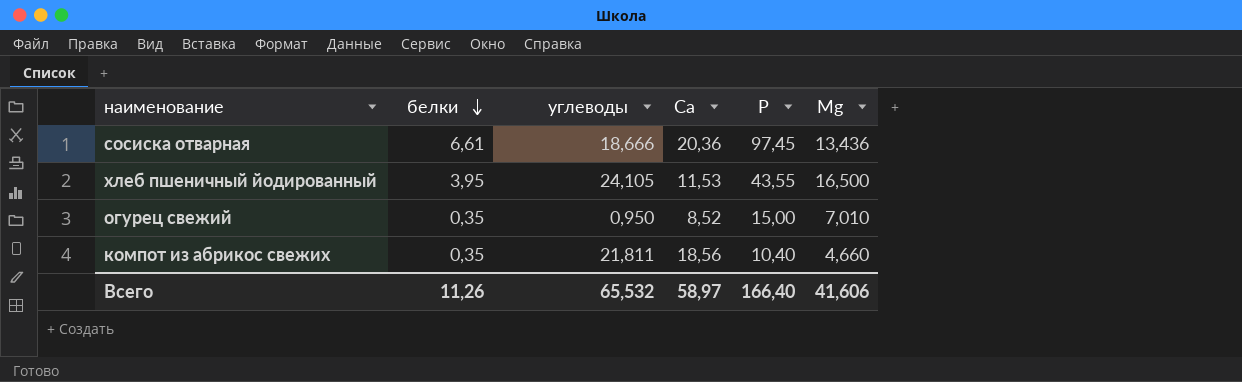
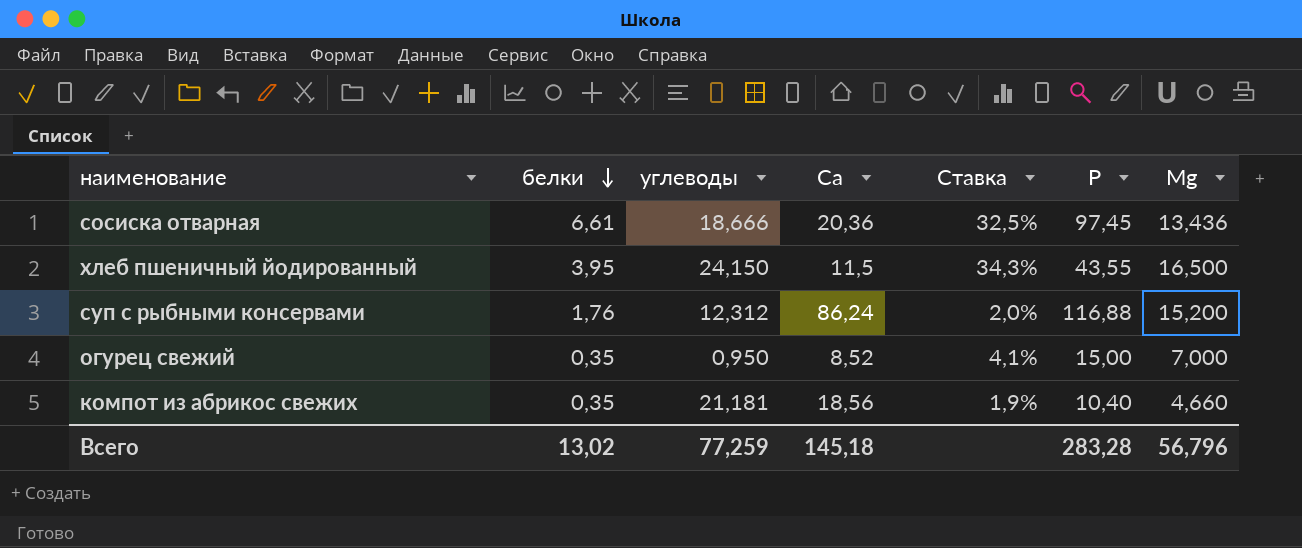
column Ставка | formula: none -> [белки] / [Са]
хлеб пшеничный йодированный | углеводы: 24,105 -> 24,150
хлеб пшеничный йодированный | Са: 11,53 -> 11,5
row суп с рыбными консервами: none -> 1,76 | 12,312 | 86,24 | 2,0% | 116,88 | 15,200
огурец свежий | Мg: 7,010 -> 7,000
компот из абрикос свежих | углеводы: 21,811 -> 21,181
Всего | белки: 11,26 -> 13,02
Всего | углеводы: 65,532 -> 77,259
Всего | Са: 58,97 -> 145,18
Всего | Р: 166,40 -> 283,28
Всего | Мg: 41,606 -> 56,796

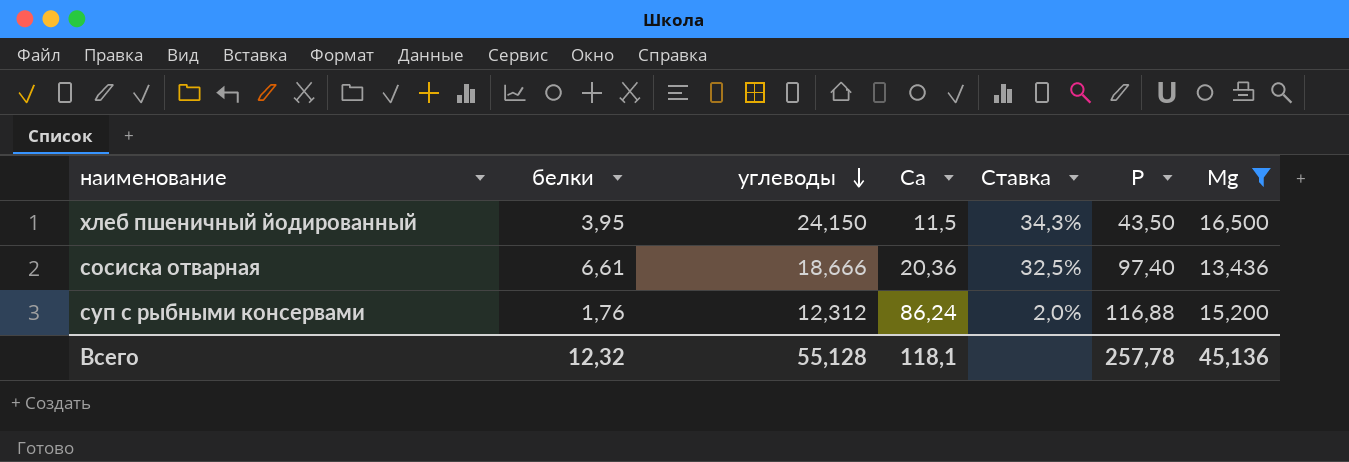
filter: none -> Мg >= 13,436
row order: белки descending -> углеводы descending
хлеб пшеничный йодированный | Р: 43,55 -> 43,50
сосиска отварная | Р: 97,45 -> 97,40
Всего | белки: 13,02 -> 12,32
Всего | углеводы: 77,259 -> 55,128
Всего | Са: 145,18 -> 118,1
Всего | Р: 283,28 -> 257,78
Всего | Мg: 56,796 -> 45,136

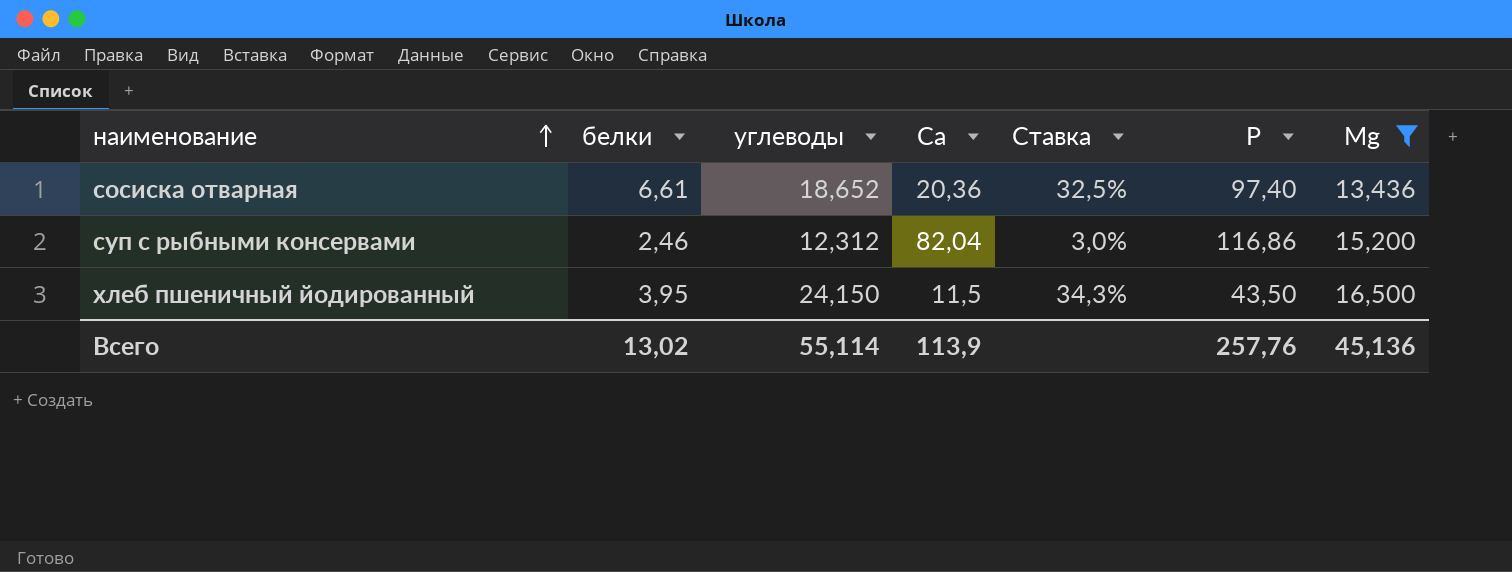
row order: углеводы descending -> наименование ascending
сосиска отварная | углеводы: 18,666 -> 18,652
суп с рыбными консервами | белки: 1,76 -> 2,46
суп с рыбными консервами | Са: 86,24 -> 82,04
суп с рыбными консервами | Ставка: 2,0% -> 3,0%
суп с рыбными консервами | Р: 116,88 -> 116,86
Всего | белки: 12,32 -> 13,02
Всего | углеводы: 55,128 -> 55,114
Всего | Са: 118,1 -> 113,9
Всего | Р: 257,78 -> 257,76

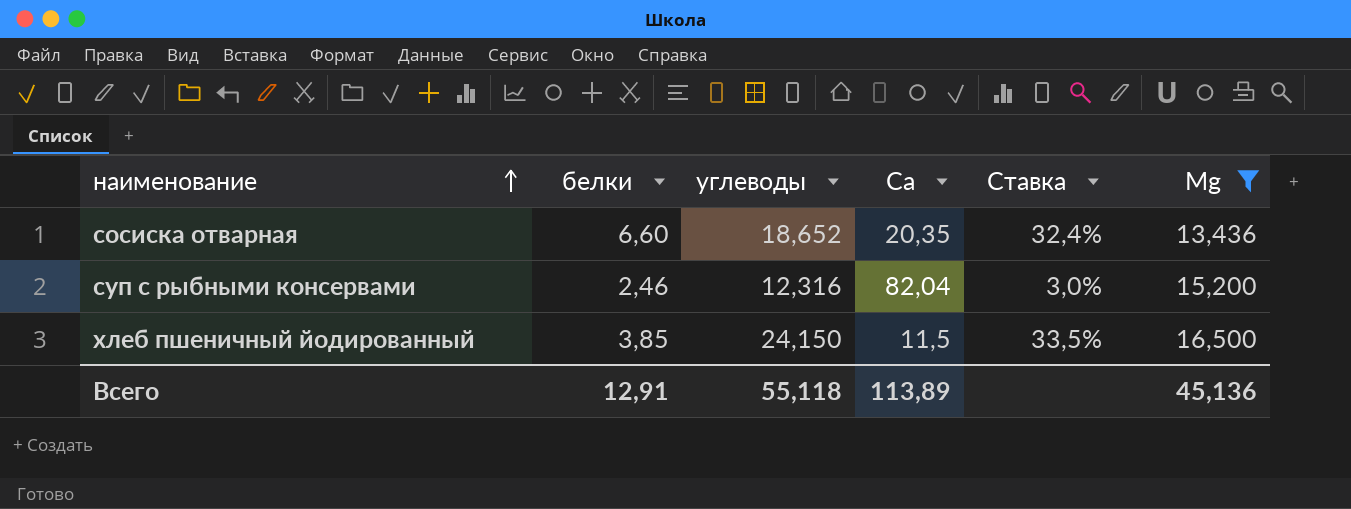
column Р | position: 6 -> none
сосиска отварная | белки: 6,61 -> 6,60
сосиска отварная | Са: 20,36 -> 20,35
сосиска отварная | Ставка: 32,5% -> 32,4%
суп с рыбными консервами | углеводы: 12,312 -> 12,316
хлеб пшеничный йодированный | белки: 3,95 -> 3,85
хлеб пшеничный йодированный | Ставка: 34,3% -> 33,5%
Всего | белки: 13,02 -> 12,91
Всего | углеводы: 55,114 -> 55,118
Всего | Са: 113,9 -> 113,89

